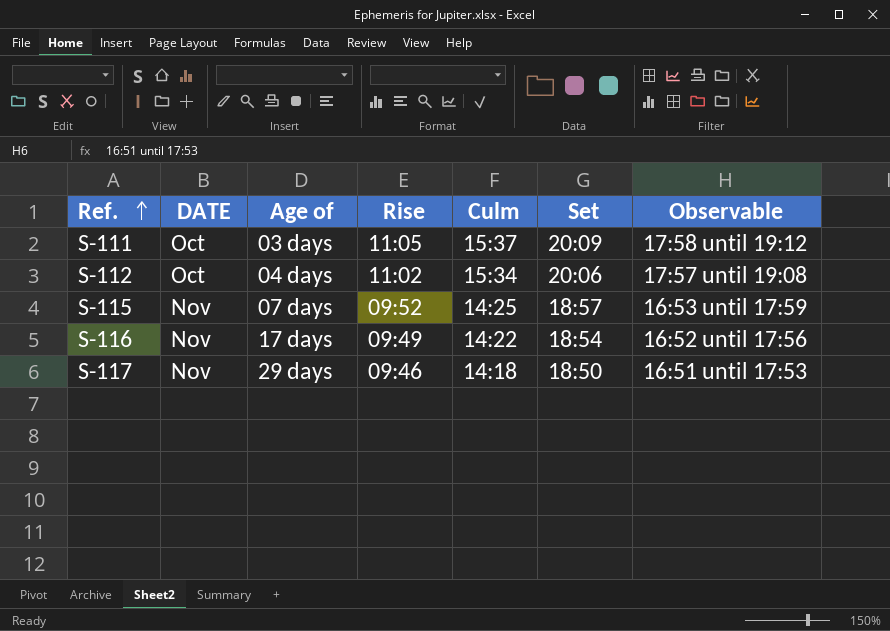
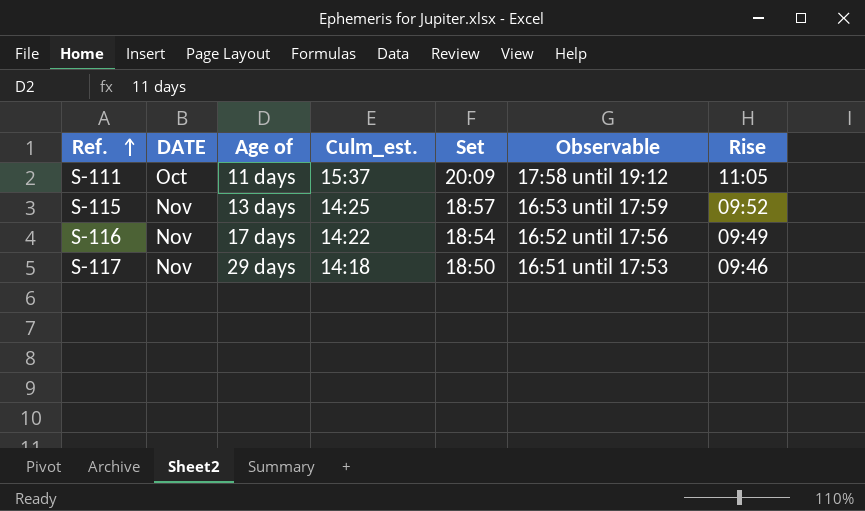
column name: Culm -> Culm_est.
column Rise | position: 4 -> 7
row S-112: Oct | 04 days | 11:02 | 15:34 | 20:06 | 17:57 until 19:08 -> none
S-111 | Age of: 03 days -> 11 days
S-115 | Age of: 07 days -> 13 days

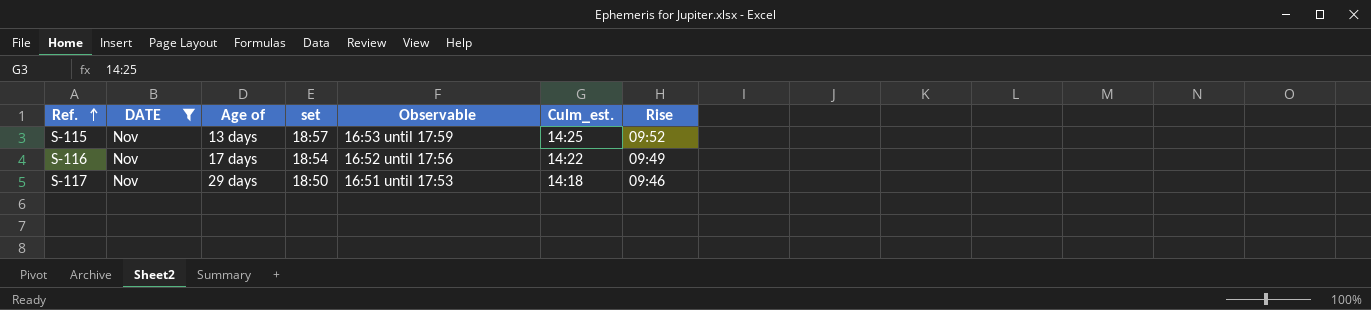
filter: none -> DATE = Nov
column name: Set -> set
column Culm_est. | position: 4 -> 6

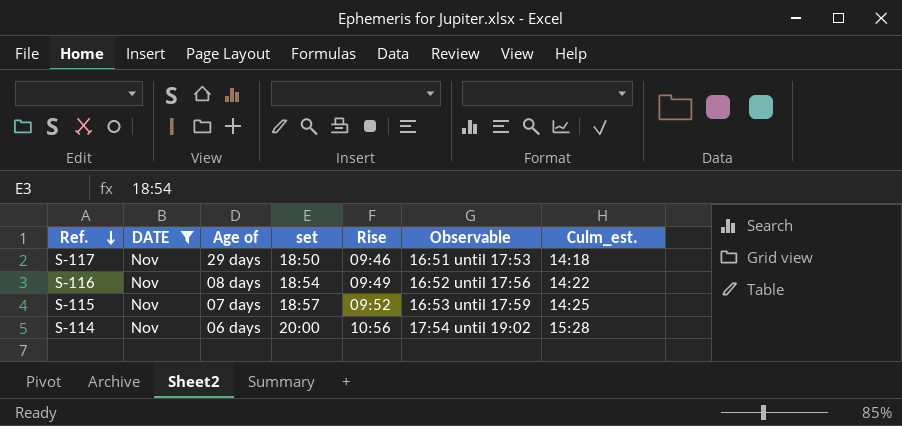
row order: Ref. ascending -> Ref. descending
column Rise | position: 7 -> 5
S-116 | Age of: 17 days -> 08 days
S-115 | Age of: 13 days -> 07 days
row S-114: none -> Nov | 06 days | 20:00 | 10:56 | 17:54 until 19:02 | 15:28

